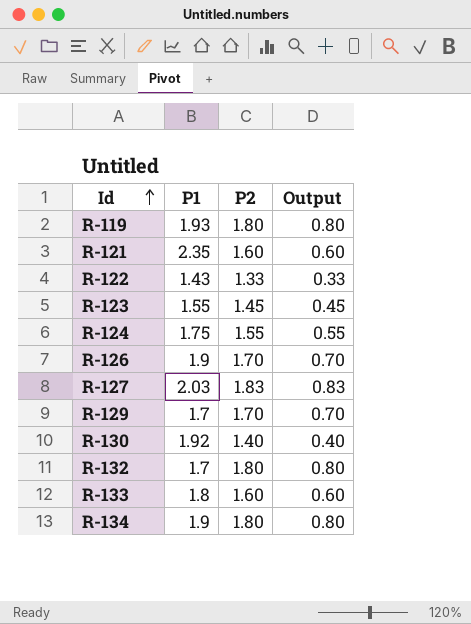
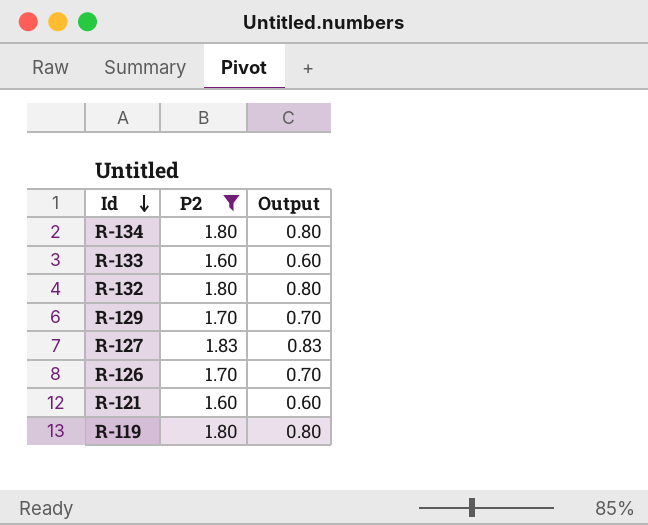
filter: none -> P2 >= 1.60
row order: Id ascending -> Id descending
column P1 | position: 2 -> none

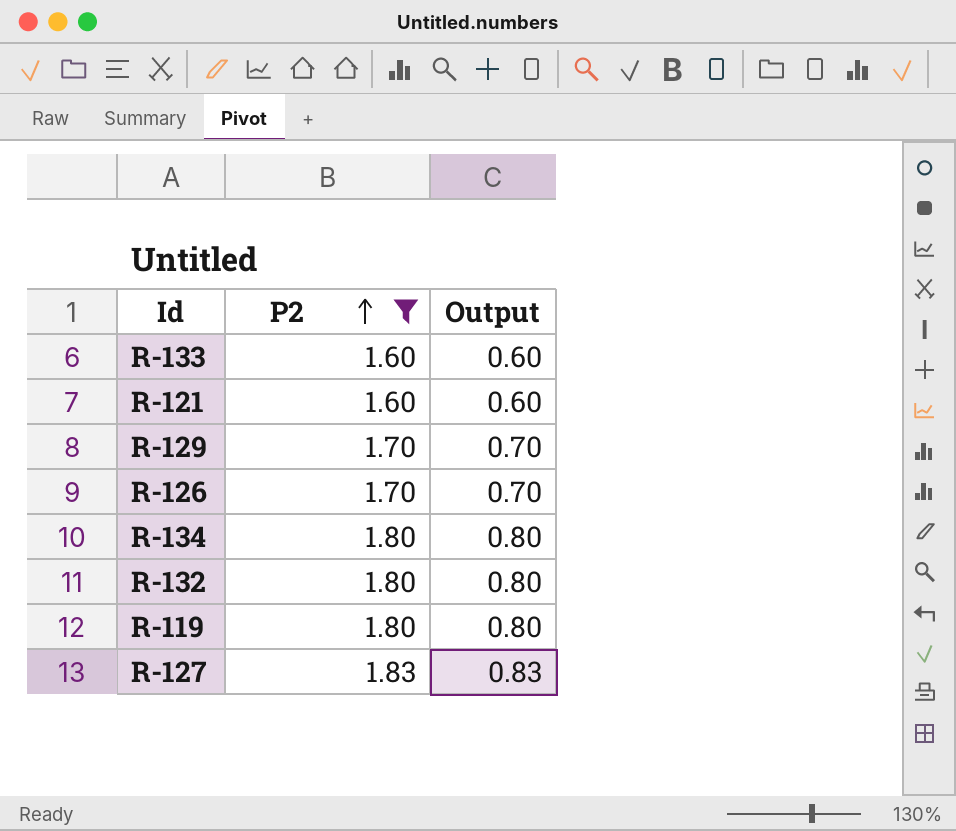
row order: Id descending -> P2 ascending

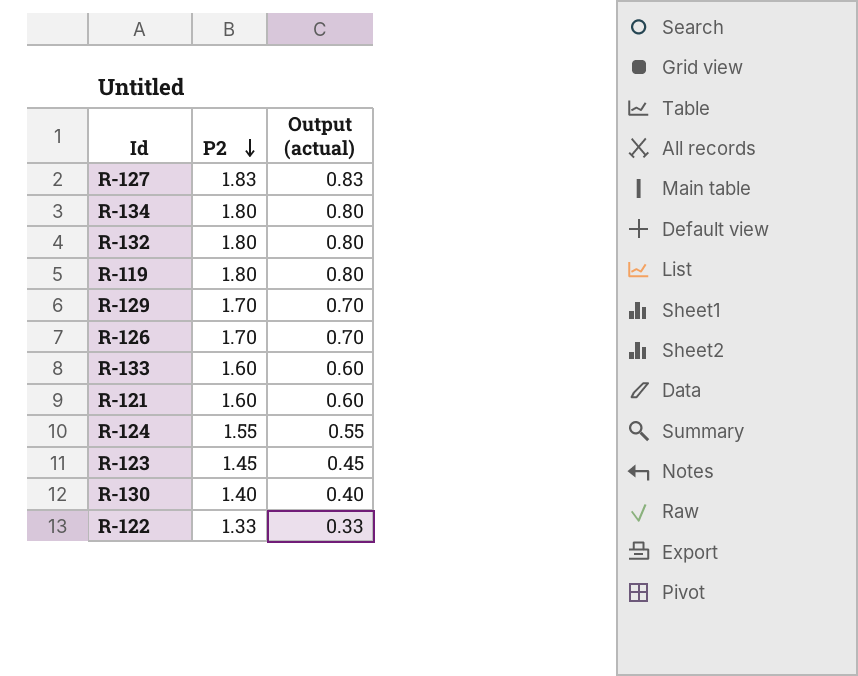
filter: P2 >= 1.60 -> none
row order: P2 ascending -> P2 descending
column name: Output -> Output (actual)

